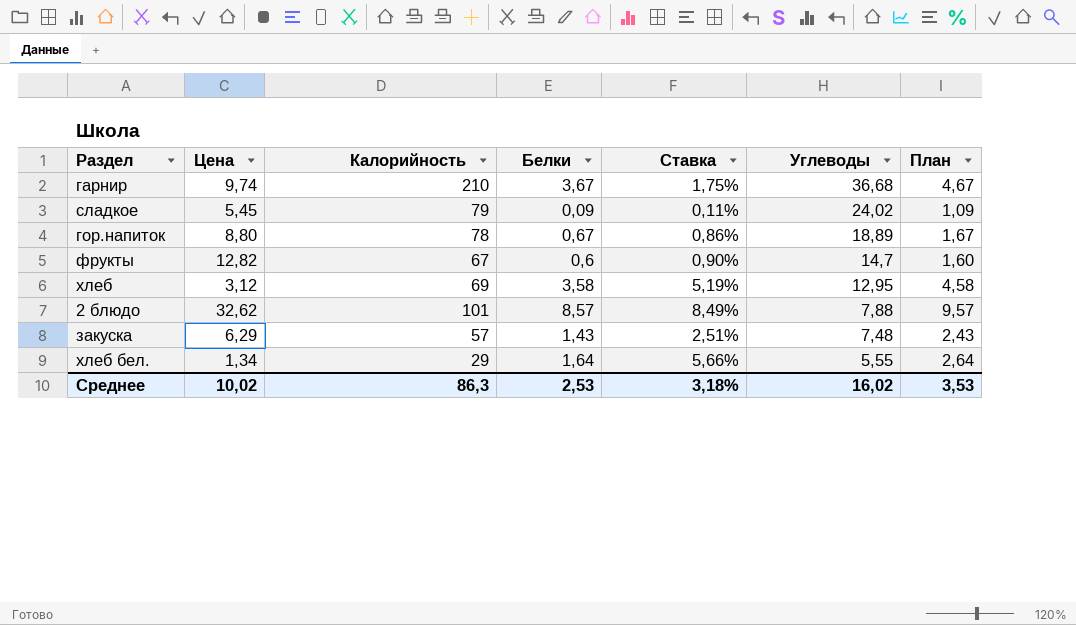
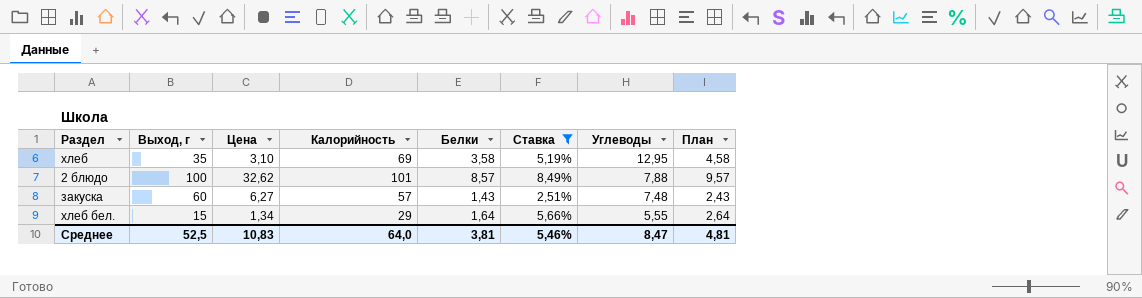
filter: none -> Ставка >= 2,51%
column Выход, г | position: none -> 2
хлеб | Цена: 3,12 -> 3,10
закуска | Цена: 6,29 -> 6,27
Среднее | Цена: 10,02 -> 10,83
Среднее | Калорийность: 86,3 -> 64,0
Среднее | Белки: 2,53 -> 3,81
Среднее | Ставка: 3,18% -> 5,46%
Среднее | Углеводы: 16,02 -> 8,47
Среднее | План: 3,53 -> 4,81

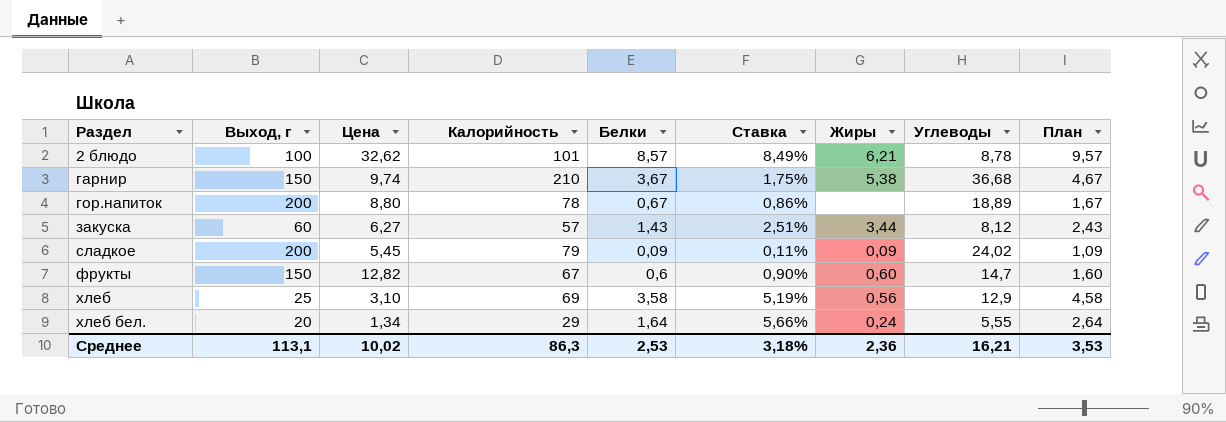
filter: Ставка >= 2,51% -> none
row order: Углеводы descending -> Раздел ascending
column Жиры | position: none -> 7
2 блюдо | Углеводы: 7,88 -> 8,78
закуска | Углеводы: 7,48 -> 8,12
хлеб | Выход, г: 35 -> 25
хлеб | Углеводы: 12,95 -> 12,9
хлеб бел. | Выход, г: 15 -> 20
Среднее | Выход, г: 52,5 -> 113,1
Среднее | Цена: 10,83 -> 10,02
Среднее | Калорийность: 64,0 -> 86,3
Среднее | Белки: 3,81 -> 2,53
Среднее | Ставка: 5,46% -> 3,18%
Среднее | Углеводы: 8,47 -> 16,21
Среднее | План: 4,81 -> 3,53

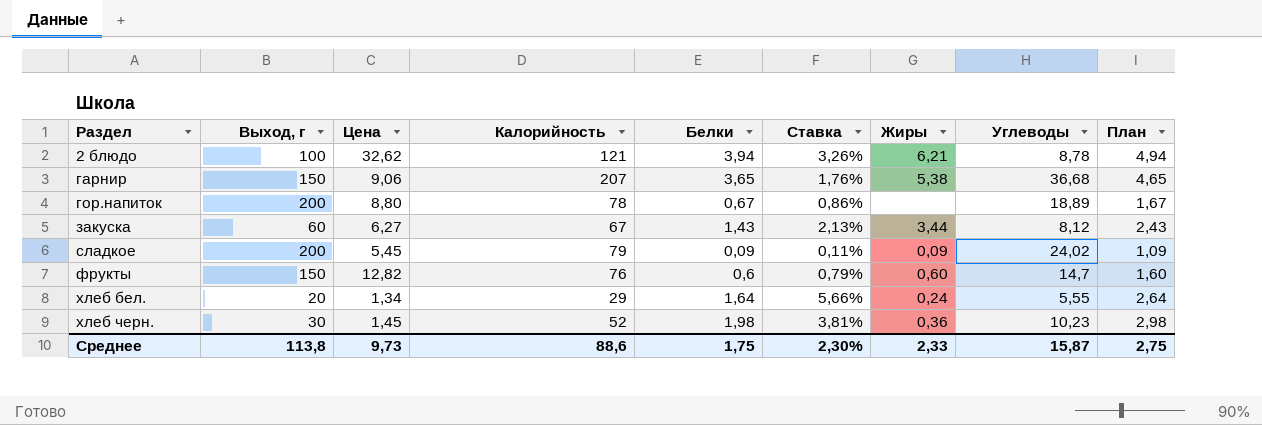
row хлеб: 25 | 3,10 | 69 | 3,58 | 5,19% | 0,56 | 12,9 | 4,58 -> none
2 блюдо | Калорийность: 101 -> 121
2 блюдо | Белки: 8,57 -> 3,94
2 блюдо | Ставка: 8,49% -> 3,26%
2 блюдо | План: 9,57 -> 4,94
гарнир | Цена: 9,74 -> 9,06
гарнир | Калорийность: 210 -> 207
гарнир | Белки: 3,67 -> 3,65
гарнир | Ставка: 1,75% -> 1,76%
гарнир | План: 4,67 -> 4,65
закуска | Калорийность: 57 -> 67
закуска | Ставка: 2,51% -> 2,13%
фрукты | Калорийность: 67 -> 76
фрукты | Ставка: 0,90% -> 0,79%
row хлеб черн.: none -> 30 | 1,45 | 52 | 1,98 | 3,81% | 0,36 | 10,23 | 2,98
Среднее | Выход, г: 113,1 -> 113,8
Среднее | Цена: 10,02 -> 9,73
Среднее | Калорийность: 86,3 -> 88,6
Среднее | Белки: 2,53 -> 1,75
Среднее | Ставка: 3,18% -> 2,30%
Среднее | Жиры: 2,36 -> 2,33
Среднее | Углеводы: 16,21 -> 15,87
Среднее | План: 3,53 -> 2,75

